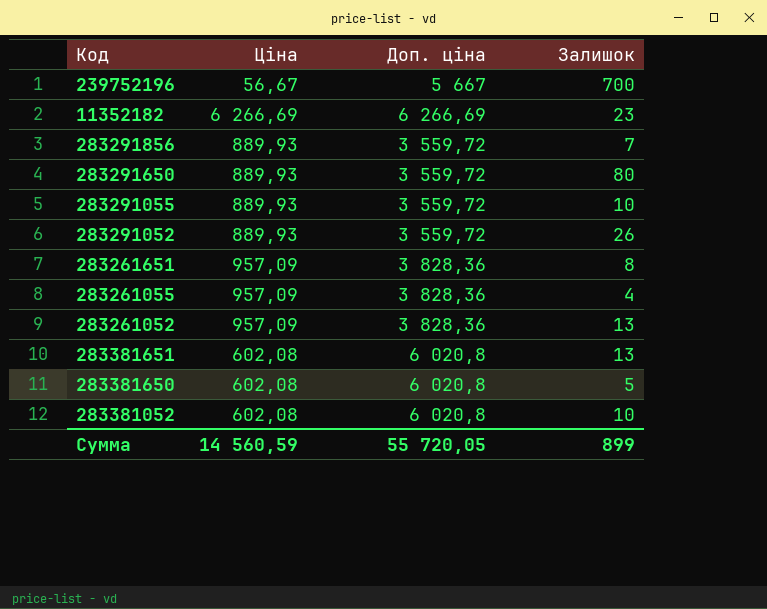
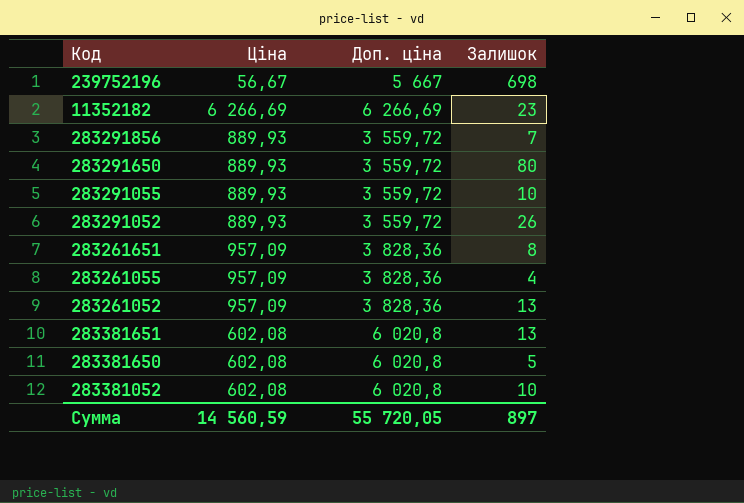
239752196 | Залишок: 700 -> 698
Сумма | Залишок: 899 -> 897

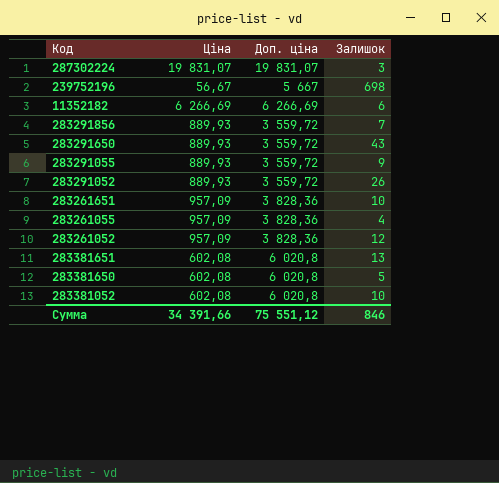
row 287302224: none -> 19 831,07 | 19 831,07 | 3
11352182 | Залишок: 23 -> 6
283291650 | Залишок: 80 -> 43
283291055 | Залишок: 10 -> 9
283261651 | Залишок: 8 -> 10
283261052 | Залишок: 13 -> 12
Сумма | Ціна: 14 560,59 -> 34 391,66
Сумма | Доп. ціна: 55 720,05 -> 75 551,12
Сумма | Залишок: 897 -> 846

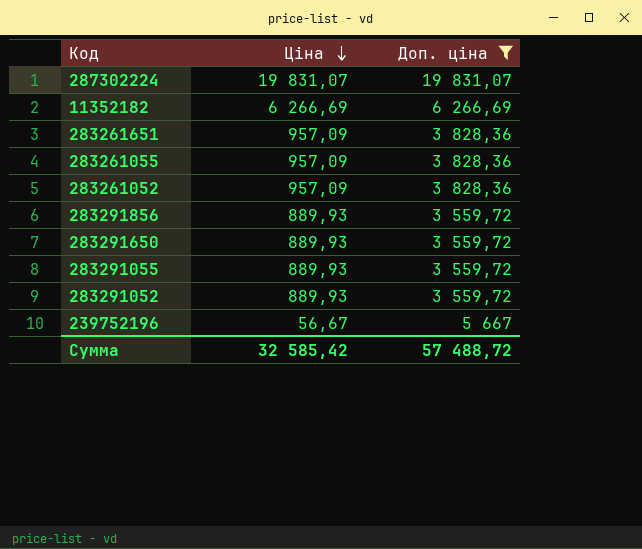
filter: none -> Доп. ціна != 6 020,8
row order: none -> Ціна descending
column Залишок | position: 4 -> none
Сумма | Ціна: 34 391,66 -> 32 585,42
Сумма | Доп. ціна: 75 551,12 -> 57 488,72

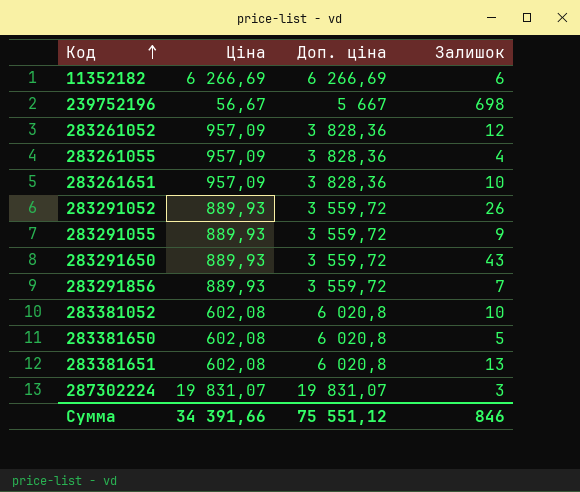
filter: Доп. ціна != 6 020,8 -> none
row order: Ціна descending -> Код ascending
column Залишок | position: none -> 4
Сумма | Ціна: 32 585,42 -> 34 391,66
Сумма | Доп. ціна: 57 488,72 -> 75 551,12

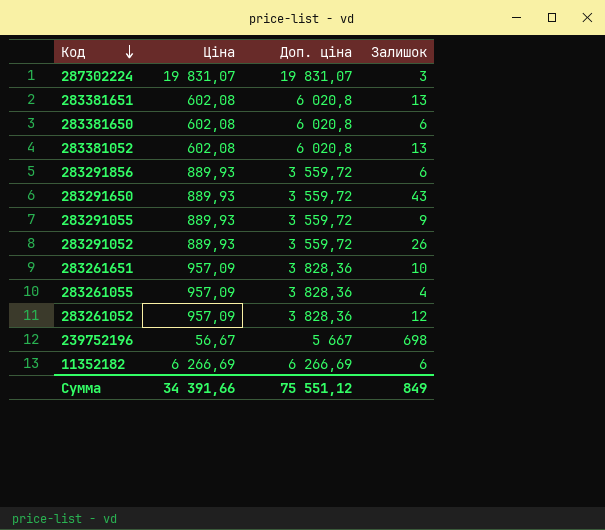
row order: Код ascending -> Код descending
283381650 | Залишок: 5 -> 6
283381052 | Залишок: 10 -> 13
283291856 | Залишок: 7 -> 6
Сумма | Залишок: 846 -> 849

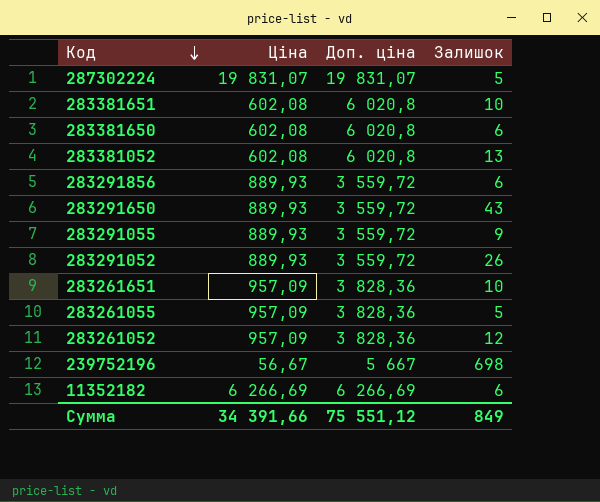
287302224 | Залишок: 3 -> 5
283381651 | Залишок: 13 -> 10
283261055 | Залишок: 4 -> 5

